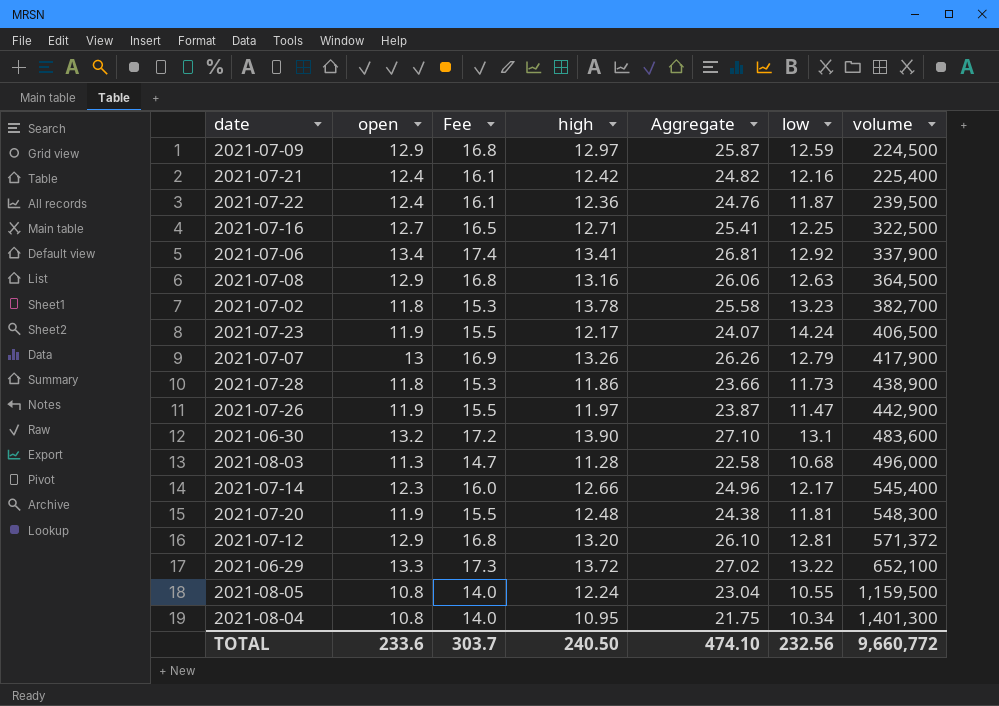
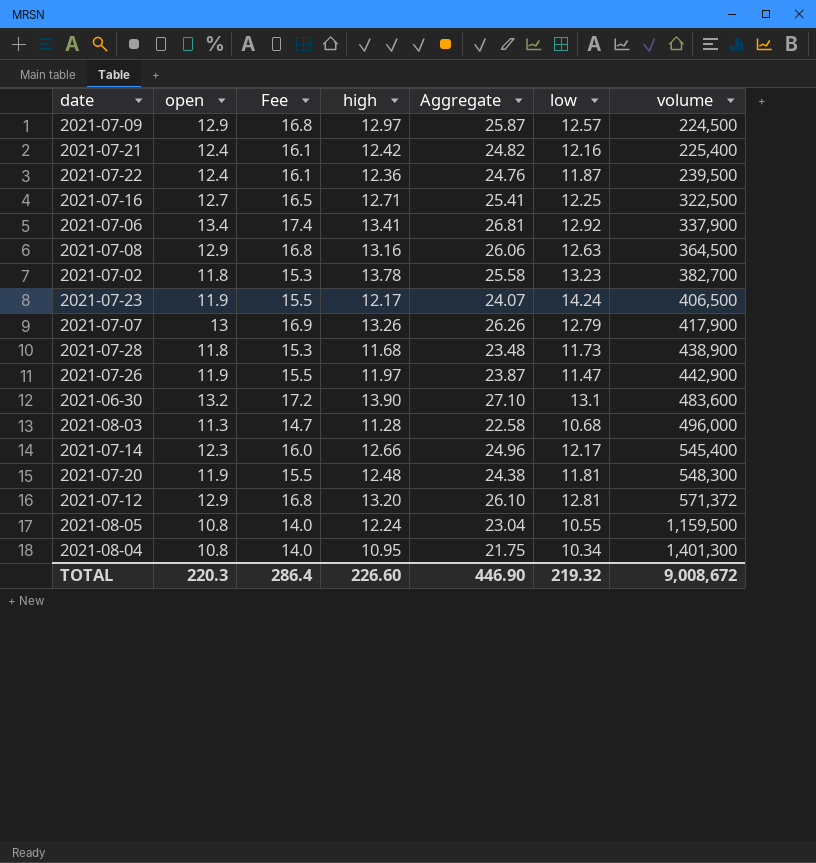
row 2021-06-29: 13.3 | 17.3 | 13.72 | 27.02 | 13.22 | 652,100 -> none
2021-07-09 | low: 12.59 -> 12.57
2021-07-28 | high: 11.86 -> 11.68
2021-07-28 | Aggregate: 23.66 -> 23.48
TOTAL | open: 233.6 -> 220.3
TOTAL | Fee: 303.7 -> 286.4
TOTAL | high: 240.50 -> 226.60
TOTAL | Aggregate: 474.10 -> 446.90
TOTAL | low: 232.56 -> 219.32
TOTAL | volume: 9,660,772 -> 9,008,672

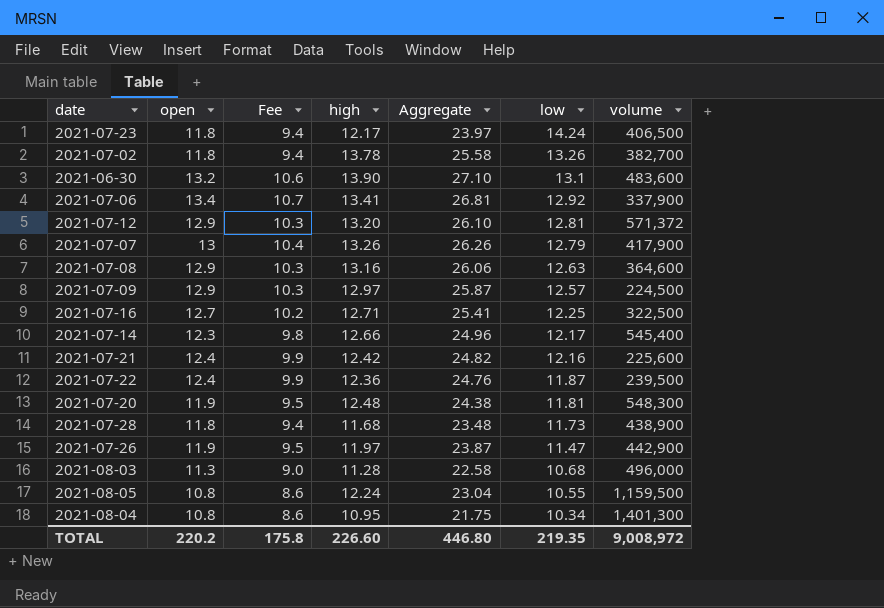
row order: volume ascending -> low descending
column Fee | formula: [open] * 1.3 -> [open] * 0.8
2021-07-23 | open: 11.9 -> 11.8
2021-07-23 | Aggregate: 24.07 -> 23.97
2021-07-02 | low: 13.23 -> 13.26
2021-07-08 | volume: 364,500 -> 364,600
2021-07-21 | volume: 225,400 -> 225,600
TOTAL | open: 220.3 -> 220.2
TOTAL | Fee: 286.4 -> 175.8
TOTAL | Aggregate: 446.90 -> 446.80
TOTAL | low: 219.32 -> 219.35
TOTAL | volume: 9,008,672 -> 9,008,972

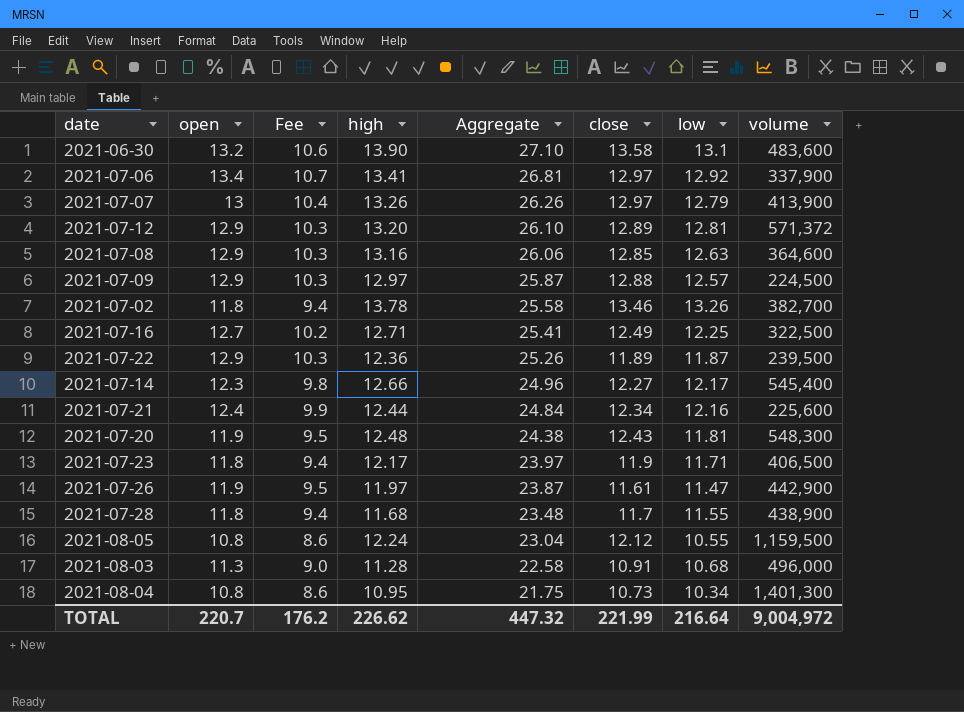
row order: low descending -> Aggregate descending
column close | position: none -> 6
2021-07-07 | volume: 417,900 -> 413,900
2021-07-22 | open: 12.4 -> 12.9
2021-07-22 | Fee: 9.9 -> 10.3
2021-07-22 | Aggregate: 24.76 -> 25.26
2021-07-21 | high: 12.42 -> 12.44
2021-07-21 | Aggregate: 24.82 -> 24.84
2021-07-23 | low: 14.24 -> 11.71
2021-07-28 | low: 11.73 -> 11.55
TOTAL | open: 220.2 -> 220.7
TOTAL | Fee: 175.8 -> 176.2
TOTAL | high: 226.60 -> 226.62
TOTAL | Aggregate: 446.80 -> 447.32
TOTAL | low: 219.35 -> 216.64
TOTAL | volume: 9,008,972 -> 9,004,972

